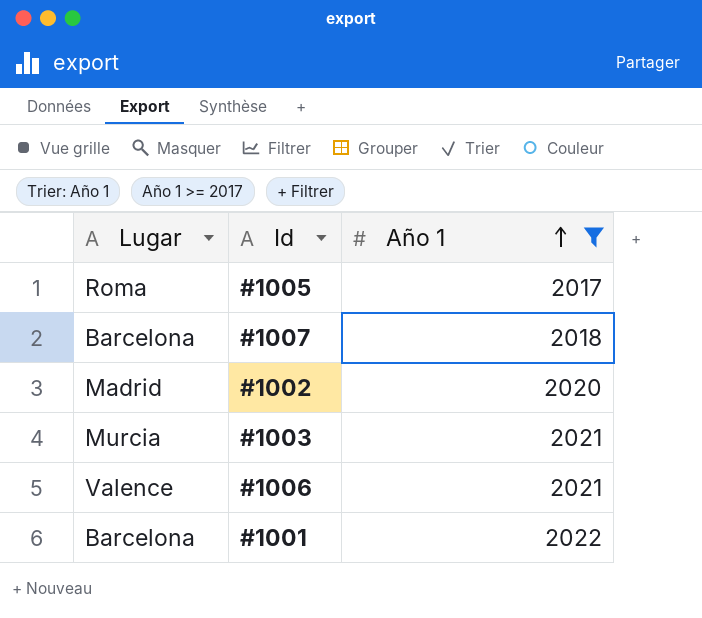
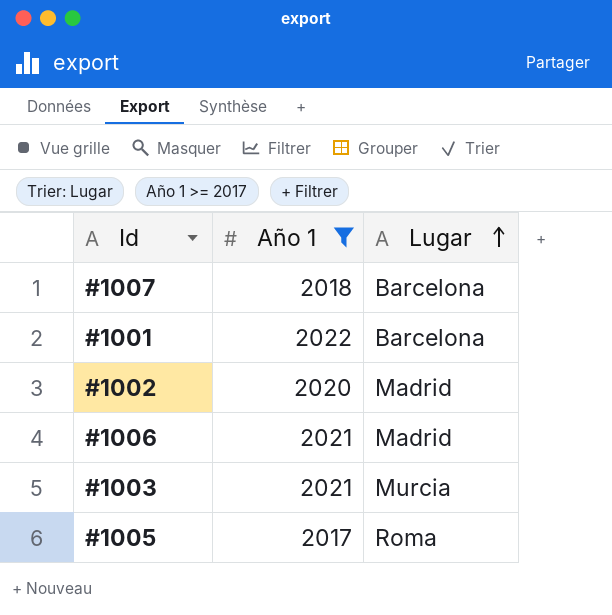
row order: Año 1 ascending -> Lugar ascending
column Lugar | position: 1 -> 3
#1006 | Lugar: Valence -> Madrid

